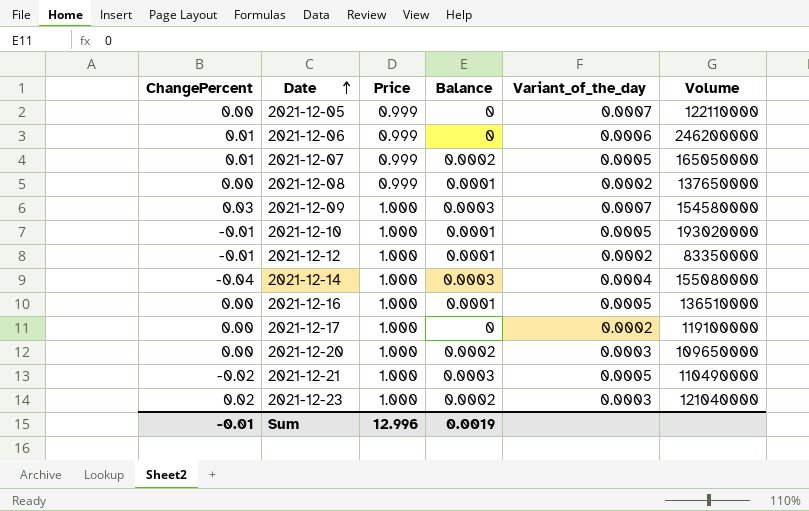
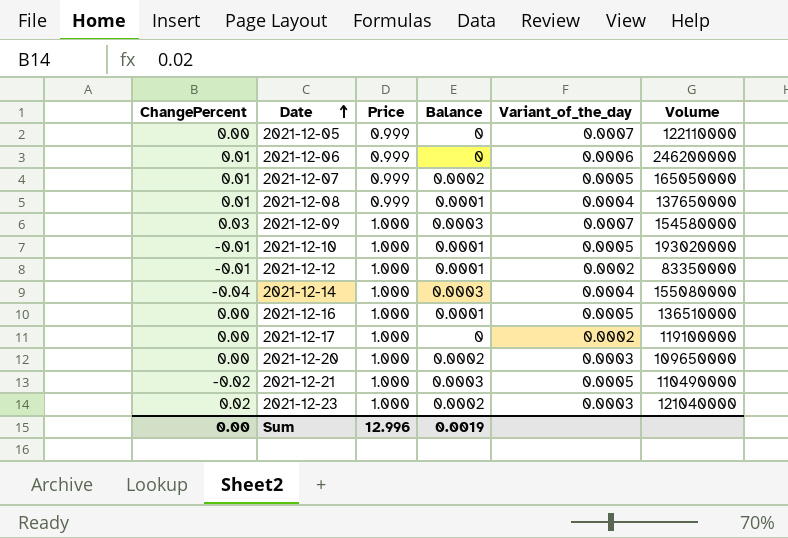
2021-12-08 | ChangePercent: 0.00 -> 0.01
2021-12-08 | Variant_of_the_day: 0.0002 -> 0.0004
Sum | ChangePercent: -0.01 -> 0.00

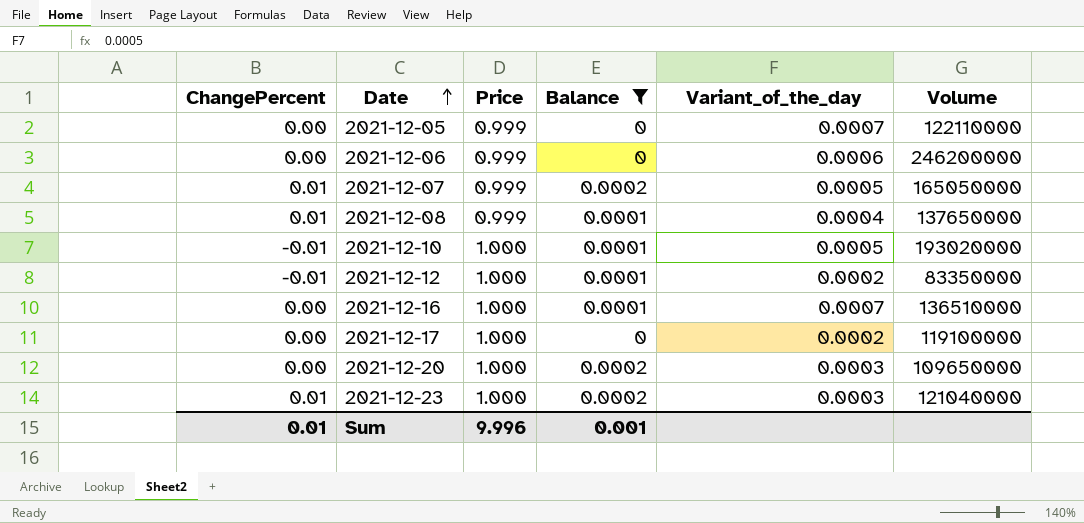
filter: none -> Balance != 0.0003
2021-12-06 | ChangePercent: 0.01 -> 0.00
2021-12-16 | Variant_of_the_day: 0.0005 -> 0.0007
2021-12-23 | ChangePercent: 0.02 -> 0.01
Sum | ChangePercent: 0.00 -> 0.01
Sum | Price: 12.996 -> 9.996
Sum | Balance: 0.0019 -> 0.001

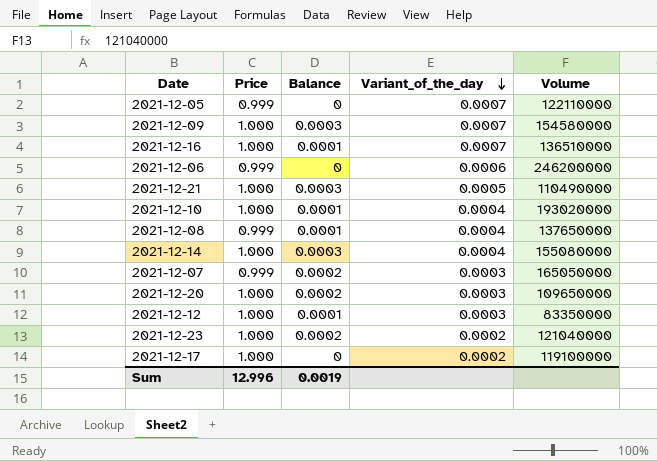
filter: Balance != 0.0003 -> none
row order: Date ascending -> Variant_of_the_day descending
column ChangePercent | position: 1 -> none
2021-12-10 | Variant_of_the_day: 0.0005 -> 0.0004
2021-12-07 | Variant_of_the_day: 0.0005 -> 0.0003
2021-12-12 | Variant_of_the_day: 0.0002 -> 0.0003
2021-12-23 | Variant_of_the_day: 0.0003 -> 0.0002
Sum | Price: 9.996 -> 12.996
Sum | Balance: 0.001 -> 0.0019

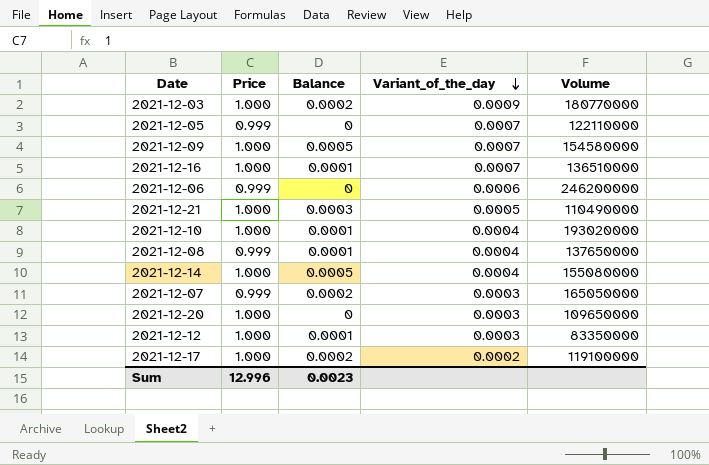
row 2021-12-23: 1.000 | 0.0002 | 0.0002 | 121040000 -> none
row 2021-12-03: none -> 1.000 | 0.0002 | 0.0009 | 180770000
2021-12-09 | Balance: 0.0003 -> 0.0005
2021-12-14 | Balance: 0.0003 -> 0.0005
2021-12-20 | Balance: 0.0002 -> 0
2021-12-17 | Balance: 0 -> 0.0002
Sum | Balance: 0.0019 -> 0.0023

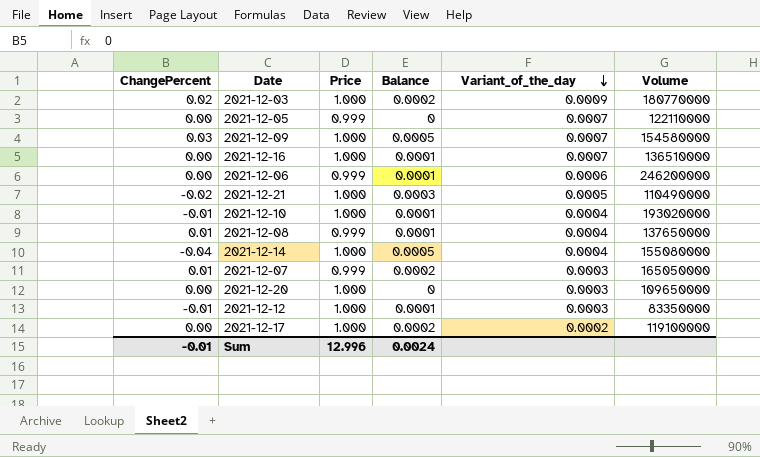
column ChangePercent | position: none -> 1
2021-12-06 | Balance: 0 -> 0.0001
Sum | Balance: 0.0023 -> 0.0024

